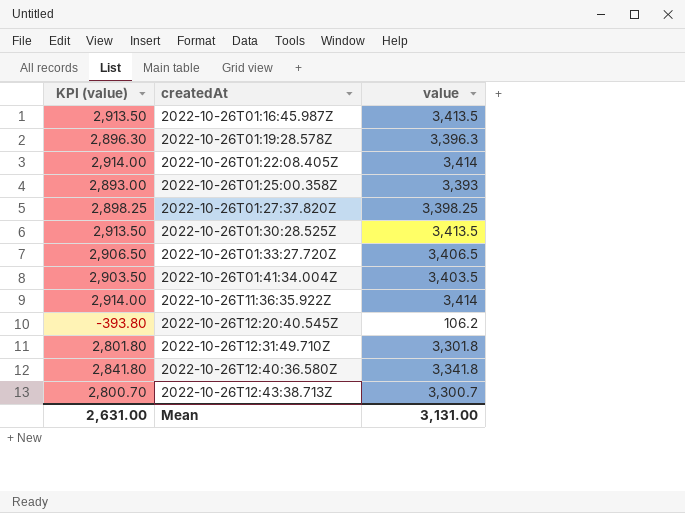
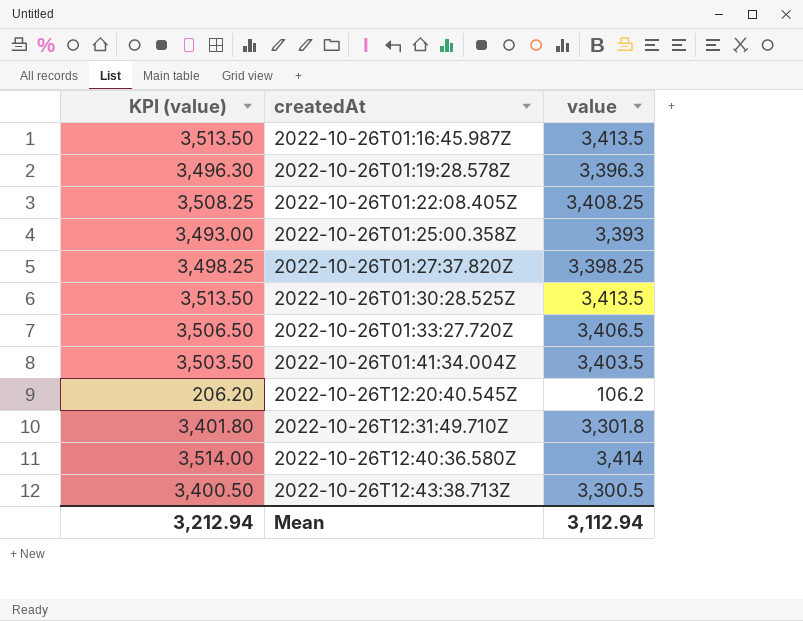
column KPI (value) | formula: [value] - 500 -> [value] + 100
row 2022-10-26T11:36:35.922Z: 2,914.00 | 3,414 -> none
2022-10-26T01:22:08.405Z | value: 3,414 -> 3,408.25
2022-10-26T12:40:36.580Z | value: 3,341.8 -> 3,414
2022-10-26T12:43:38.713Z | value: 3,300.7 -> 3,300.5
Mean | KPI (value): 2,631.00 -> 3,212.94
Mean | value: 3,131.00 -> 3,112.94

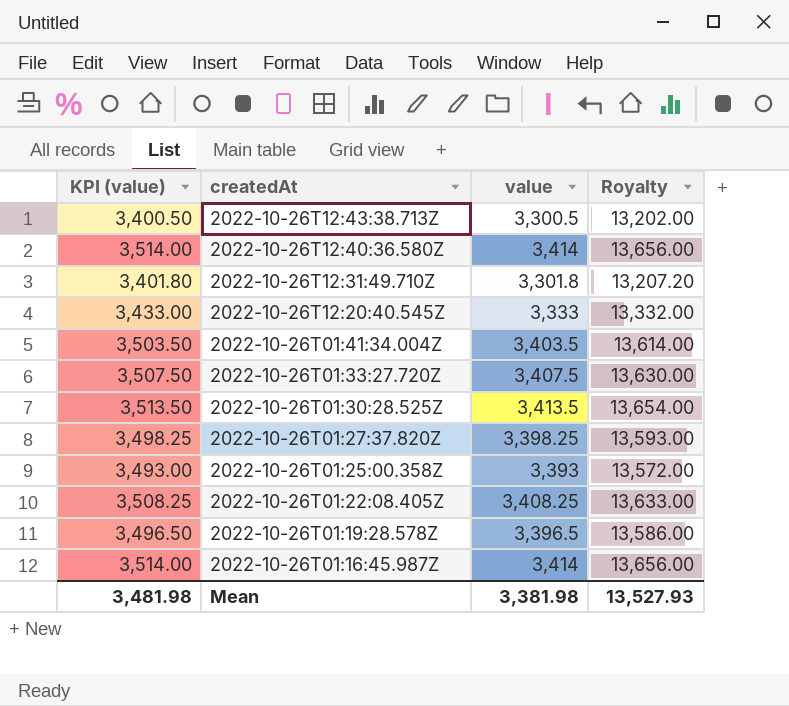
row order: createdAt ascending -> createdAt descending
column Royalty | formula: none -> [value] * 4
2022-10-26T12:20:40.545Z | KPI (value): 206.20 -> 3,433.00
2022-10-26T12:20:40.545Z | value: 106.2 -> 3,333
2022-10-26T01:33:27.720Z | KPI (value): 3,506.50 -> 3,507.50
2022-10-26T01:33:27.720Z | value: 3,406.5 -> 3,407.5
2022-10-26T01:19:28.578Z | KPI (value): 3,496.30 -> 3,496.50
2022-10-26T01:19:28.578Z | value: 3,396.3 -> 3,396.5
2022-10-26T01:16:45.987Z | KPI (value): 3,513.50 -> 3,514.00
2022-10-26T01:16:45.987Z | value: 3,413.5 -> 3,414
Mean | KPI (value): 3,212.94 -> 3,481.98
Mean | value: 3,112.94 -> 3,381.98

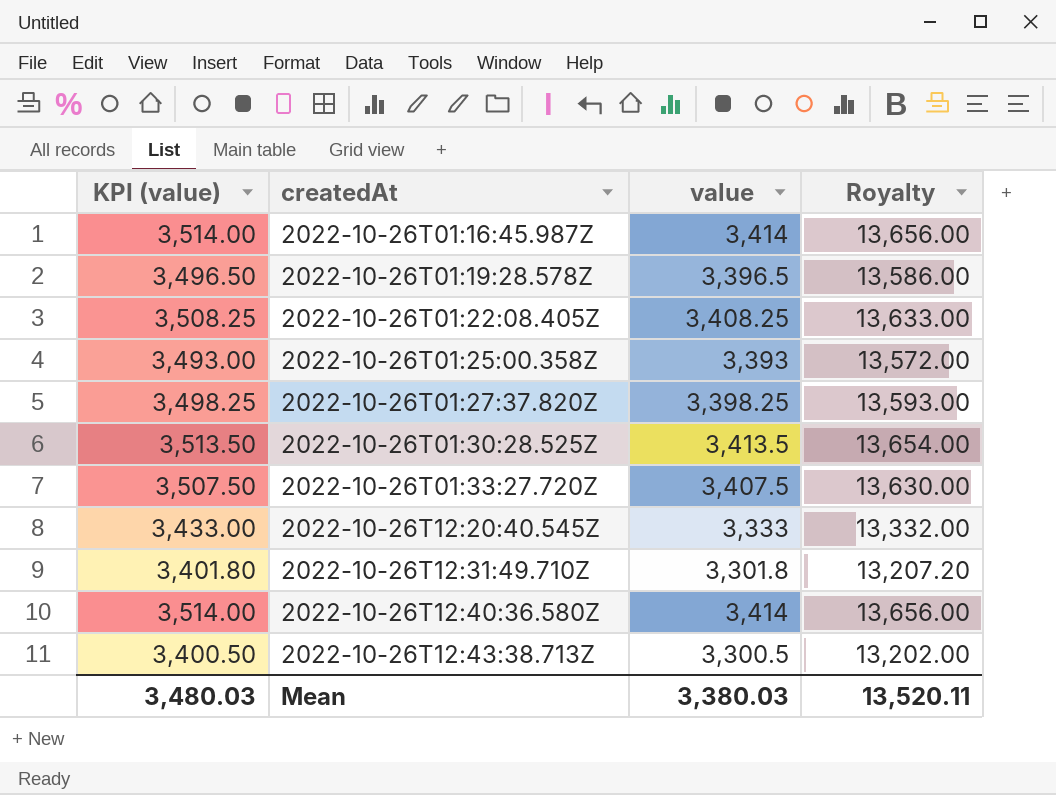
row order: createdAt descending -> createdAt ascending
row 2022-10-26T01:41:34.004Z: 3,503.50 | 3,403.5 | 13,614.00 -> none
Mean | KPI (value): 3,481.98 -> 3,480.03
Mean | value: 3,381.98 -> 3,380.03
Mean | Royalty: 13,527.93 -> 13,520.11

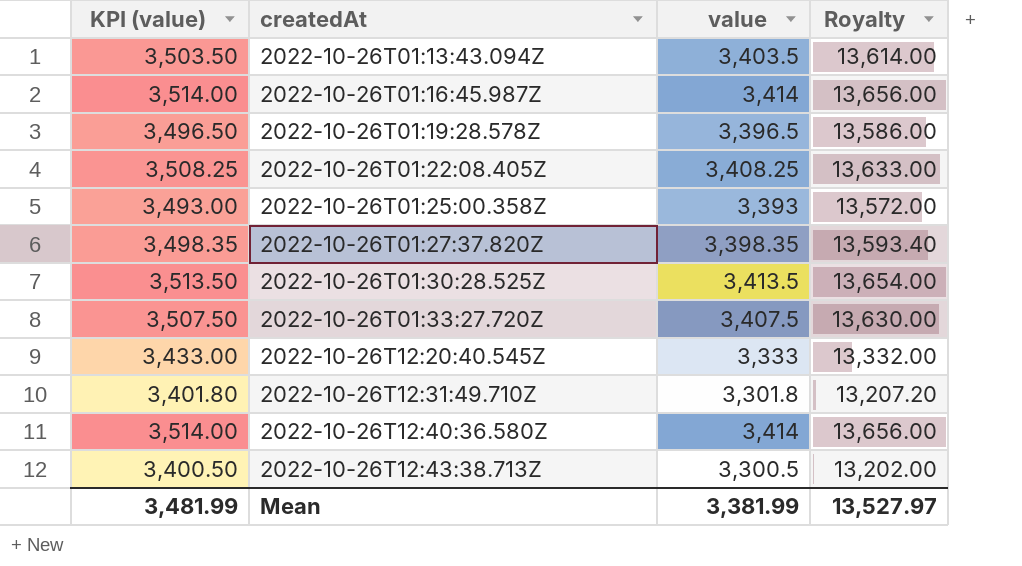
row 2022-10-26T01:13:43.094Z: none -> 3,503.50 | 3,403.5 | 13,614.00
2022-10-26T01:27:37.820Z | KPI (value): 3,498.25 -> 3,498.35
2022-10-26T01:27:37.820Z | value: 3,398.25 -> 3,398.35
2022-10-26T01:27:37.820Z | Royalty: 13,593.00 -> 13,593.40
Mean | KPI (value): 3,480.03 -> 3,481.99
Mean | value: 3,380.03 -> 3,381.99
Mean | Royalty: 13,520.11 -> 13,527.97

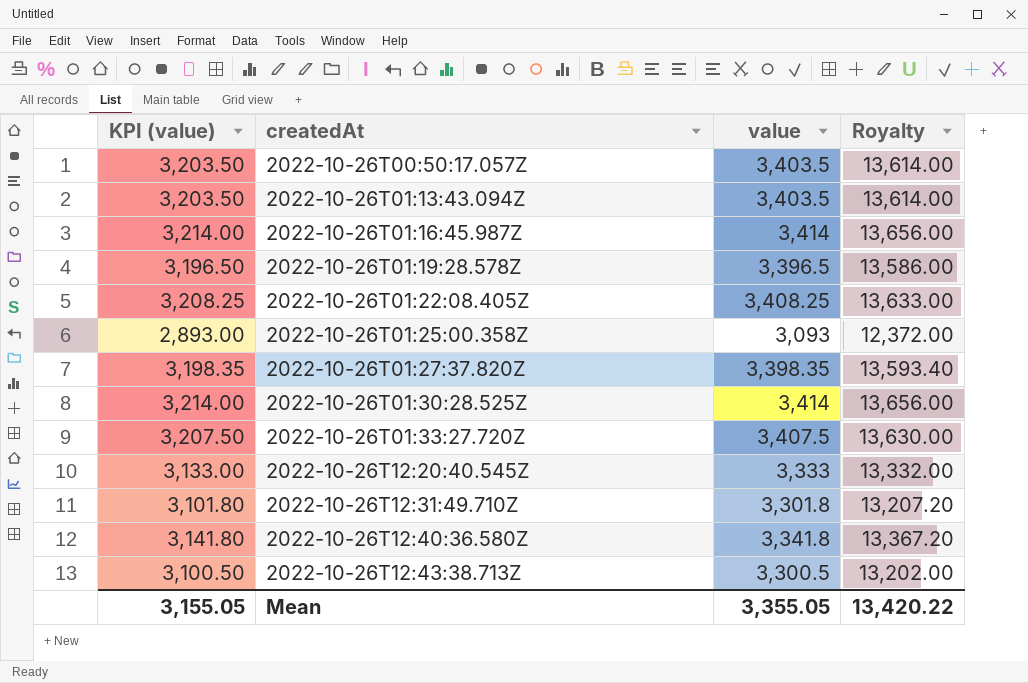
column KPI (value) | formula: [value] + 100 -> [value] - 200
row 2022-10-26T00:50:17.057Z: none -> 3,203.50 | 3,403.5 | 13,614.00
2022-10-26T01:25:00.358Z | value: 3,393 -> 3,093
2022-10-26T01:25:00.358Z | Royalty: 13,572.00 -> 12,372.00
2022-10-26T01:30:28.525Z | value: 3,413.5 -> 3,414
2022-10-26T01:30:28.525Z | Royalty: 13,654.00 -> 13,656.00
2022-10-26T12:40:36.580Z | value: 3,414 -> 3,341.8
2022-10-26T12:40:36.580Z | Royalty: 13,656.00 -> 13,367.20
Mean | KPI (value): 3,481.99 -> 3,155.05
Mean | value: 3,381.99 -> 3,355.05
Mean | Royalty: 13,527.97 -> 13,420.22

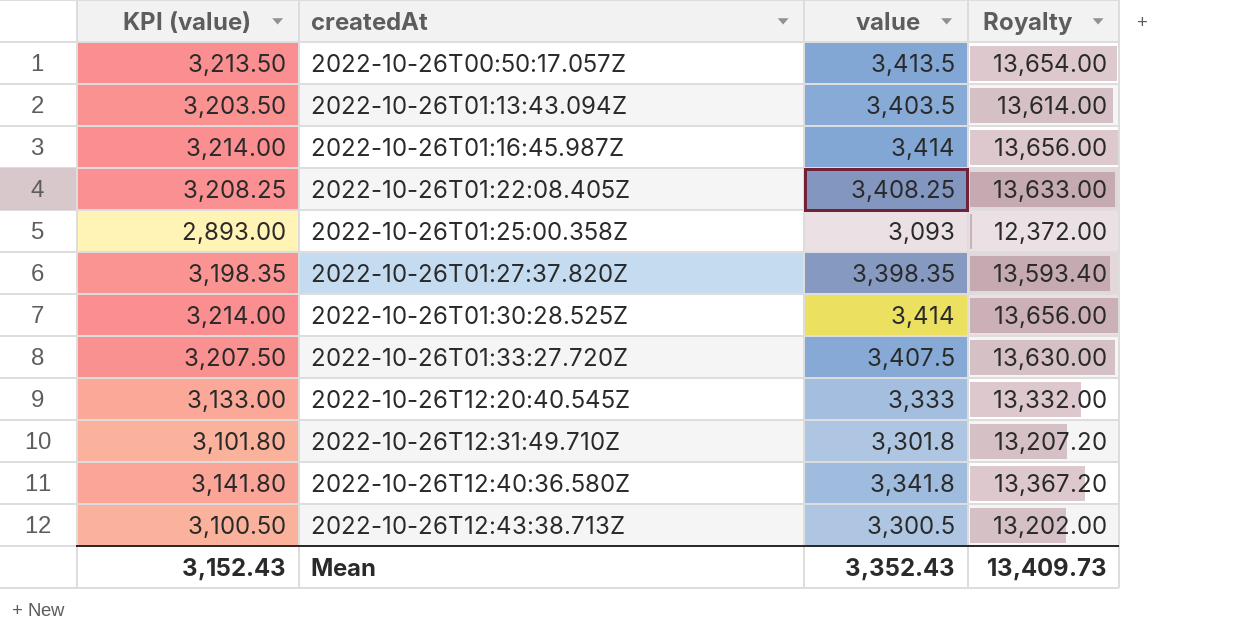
row 2022-10-26T01:19:28.578Z: 3,196.50 | 3,396.5 | 13,586.00 -> none
2022-10-26T00:50:17.057Z | KPI (value): 3,203.50 -> 3,213.50
2022-10-26T00:50:17.057Z | value: 3,403.5 -> 3,413.5
2022-10-26T00:50:17.057Z | Royalty: 13,614.00 -> 13,654.00
Mean | KPI (value): 3,155.05 -> 3,152.43
Mean | value: 3,355.05 -> 3,352.43
Mean | Royalty: 13,420.22 -> 13,409.73

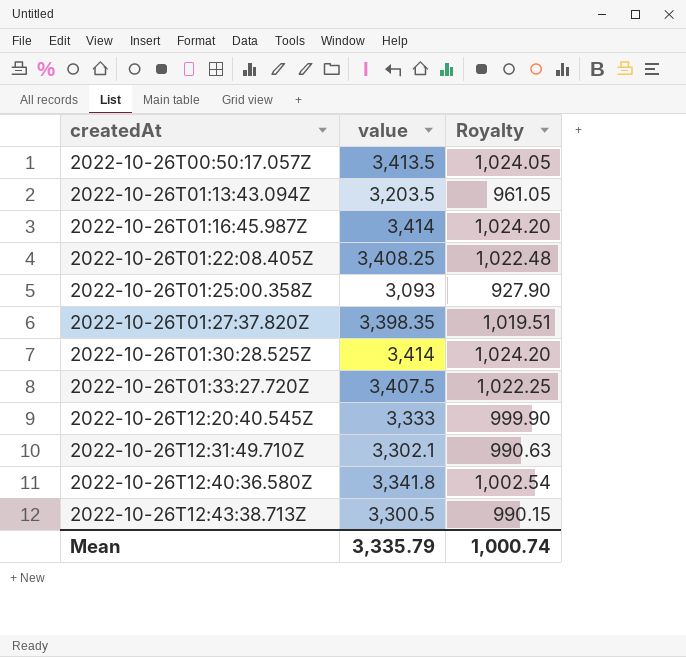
column KPI (value) | formula: [value] - 200 -> none
column Royalty | formula: [value] * 4 -> [value] * 0.3
2022-10-26T01:13:43.094Z | value: 3,403.5 -> 3,203.5
2022-10-26T12:31:49.710Z | value: 3,301.8 -> 3,302.1
Mean | value: 3,352.43 -> 3,335.79
Mean | Royalty: 13,409.73 -> 1,000.74

